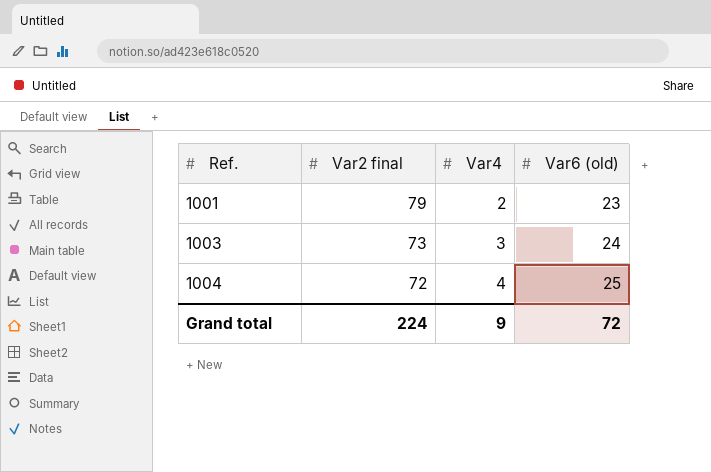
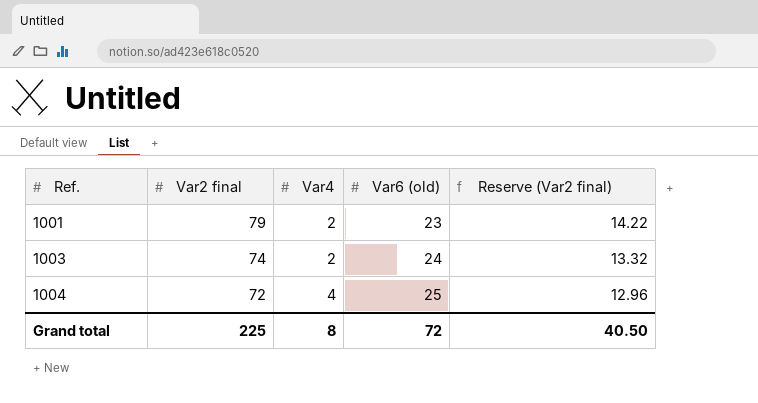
column Reserve (Var2 final) | formula: none -> [Var2 final] * 0.18
1003 | Var2 final: 73 -> 74
1003 | Var4: 3 -> 2
Grand total | Var2 final: 224 -> 225
Grand total | Var4: 9 -> 8

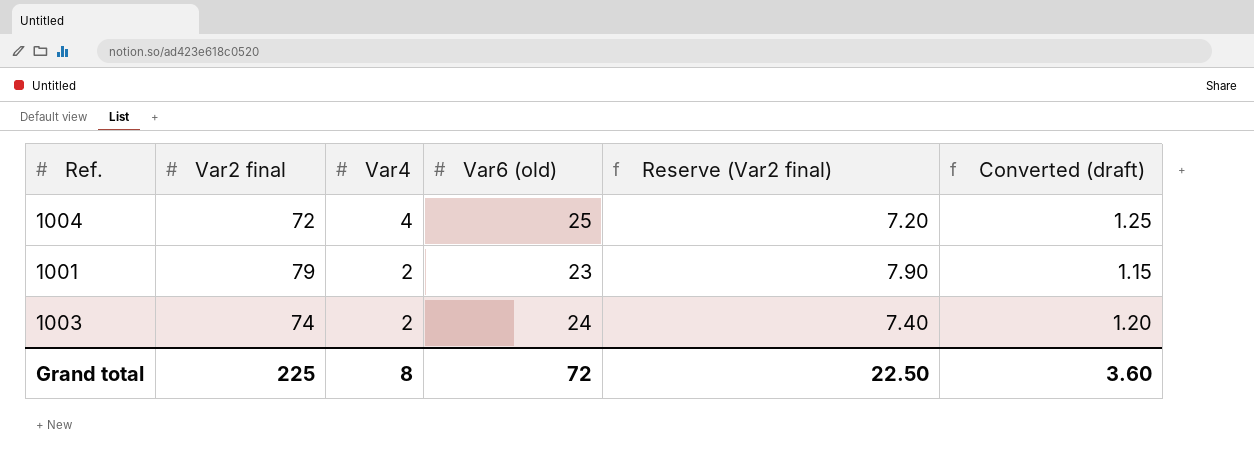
row order: Ref. ascending -> Var4 descending
column Reserve (Var2 final) | formula: [Var2 final] * 0.18 -> [Var2 final] * 0.1
column Converted (draft) | formula: none -> [Var6 (old)] * 0.05
Grand total | Reserve (Var2 final): 40.50 -> 22.50

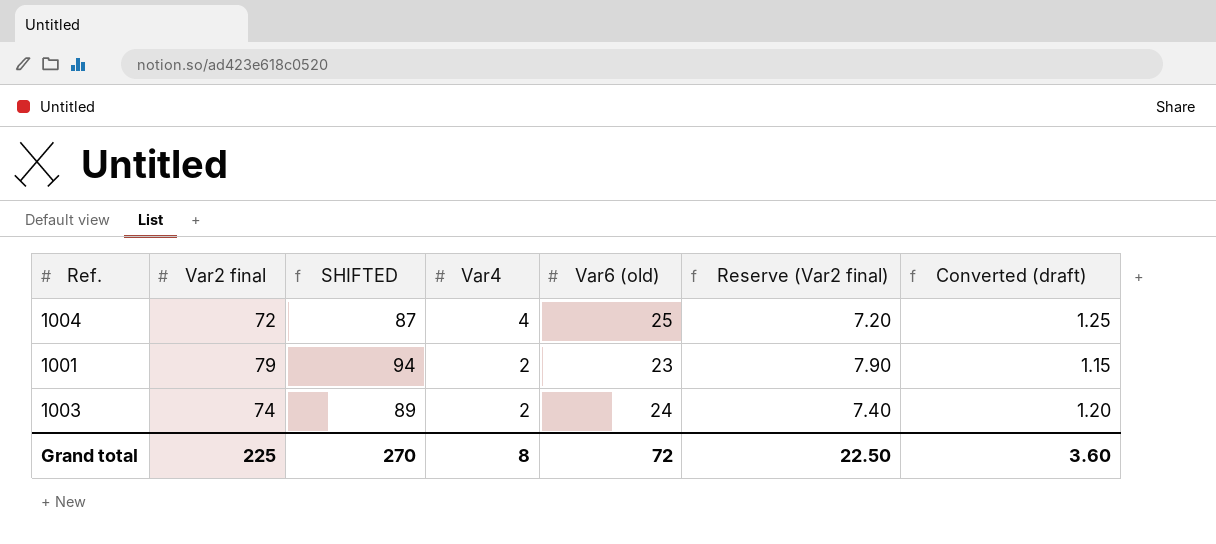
column SHIFTED | formula: none -> [Var2 final] + 15

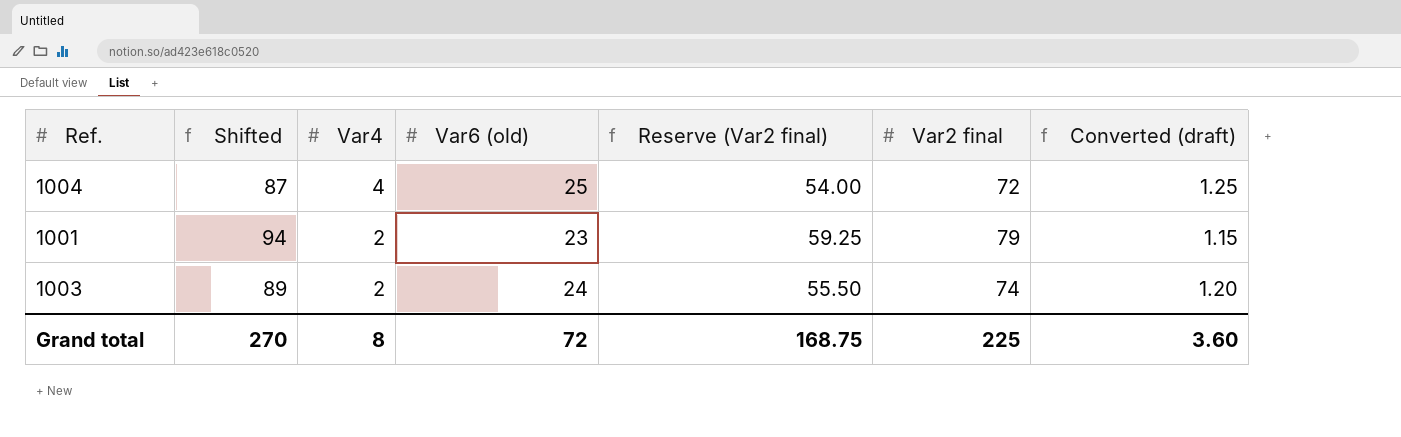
column name: SHIFTED -> Shifted
column Reserve (Var2 final) | formula: [Var2 final] * 0.1 -> [Var2 final] * 0.75
column Var2 final | position: 2 -> 6
Grand total | Reserve (Var2 final): 22.50 -> 168.75

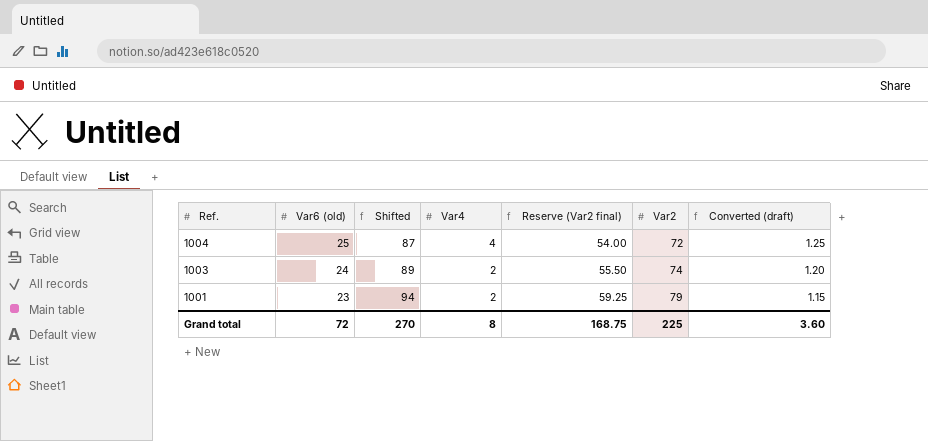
row order: Var4 descending -> Ref. descending
column Var6 (old) | position: 4 -> 2
column name: Var2 final -> Var2

